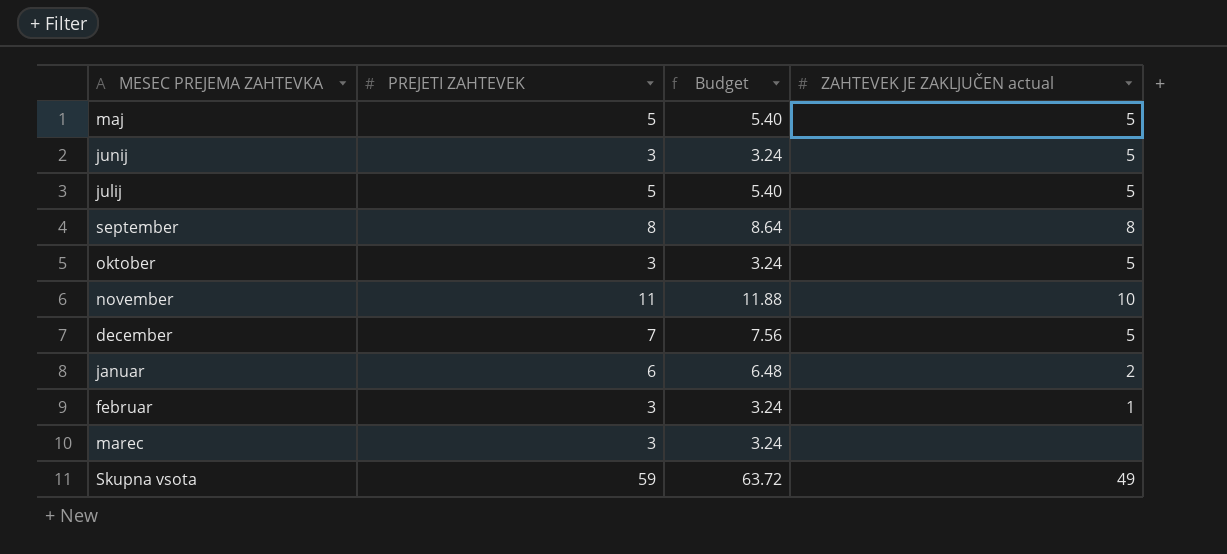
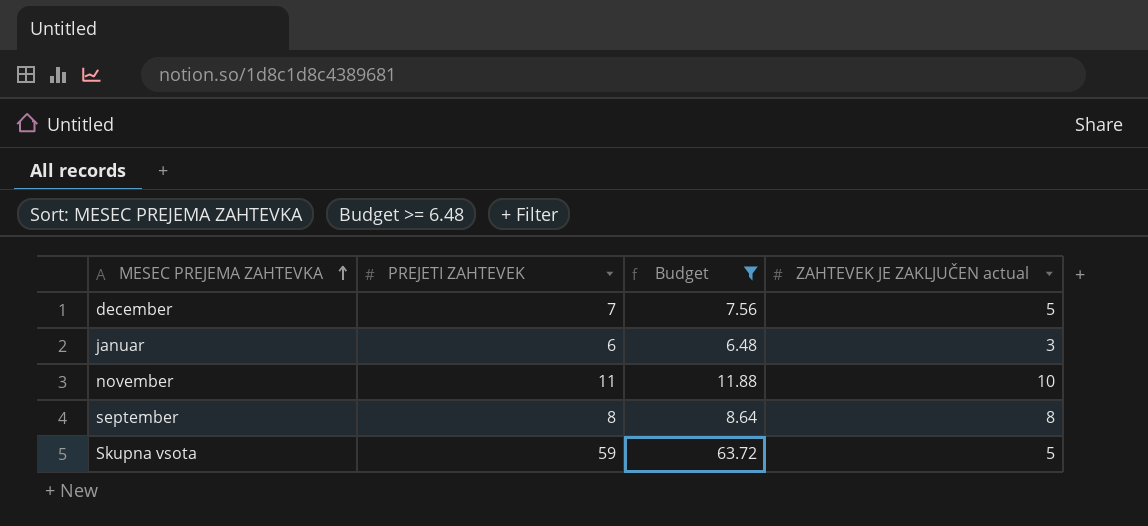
filter: none -> Budget >= 6.48
row order: none -> MESEC PREJEMA ZAHTEVKA ascending
januar | ZAHTEVEK JE ZAKLJUČEN actual: 2 -> 3
Skupna vsota | ZAHTEVEK JE ZAKLJUČEN actual: 49 -> 5

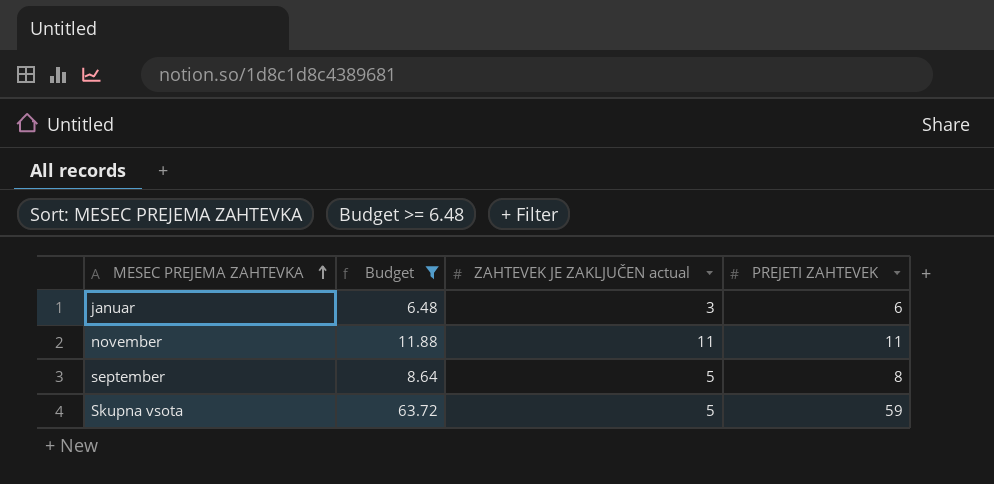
column PREJETI ZAHTEVEK | position: 2 -> 4
row december: 7 | 7.56 | 5 -> none
november | ZAHTEVEK JE ZAKLJUČEN actual: 10 -> 11
september | ZAHTEVEK JE ZAKLJUČEN actual: 8 -> 5

